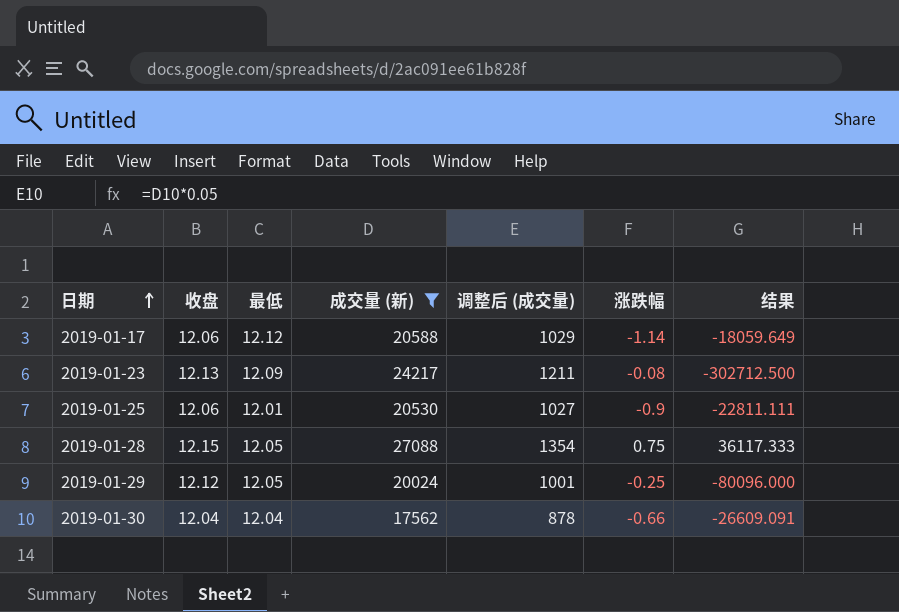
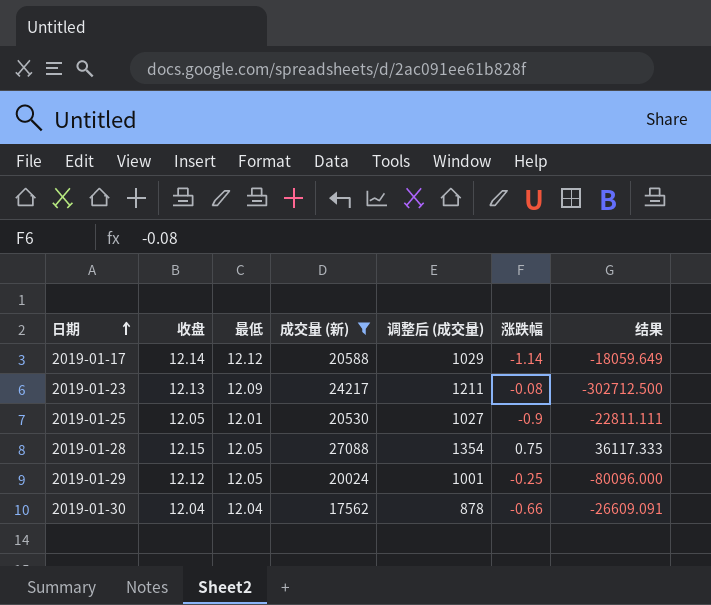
2019-01-17 | 收盘: 12.06 -> 12.14
2019-01-25 | 收盘: 12.06 -> 12.05

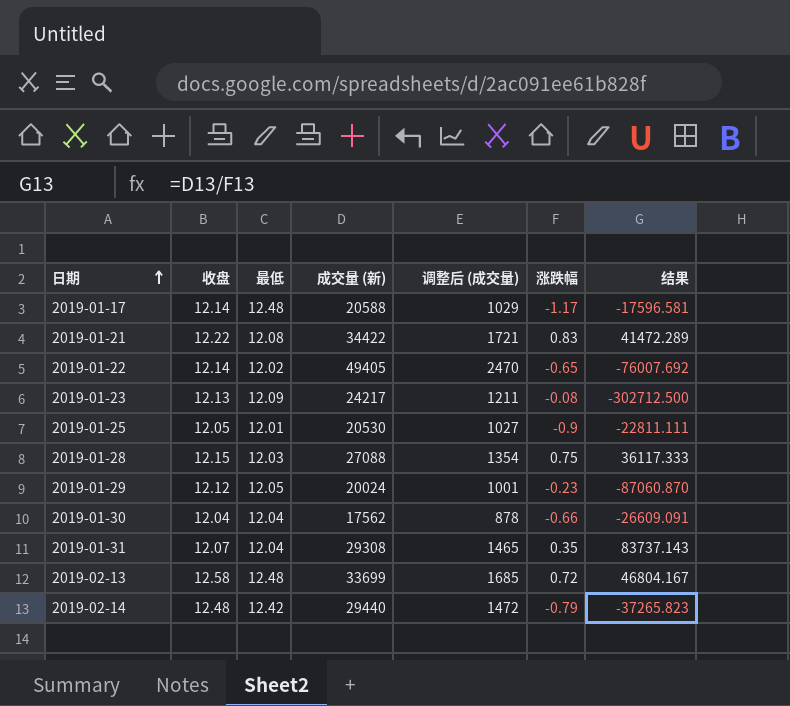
filter: 成交量 (新) <= 27088 -> none
2019-01-17 | 最低: 12.12 -> 12.48
2019-01-17 | 涨跌幅: -1.14 -> -1.17
2019-01-17 | 结果: -18059.649 -> -17596.581
2019-01-28 | 最低: 12.05 -> 12.03
2019-01-29 | 涨跌幅: -0.25 -> -0.23
2019-01-29 | 结果: -80096.000 -> -87060.870

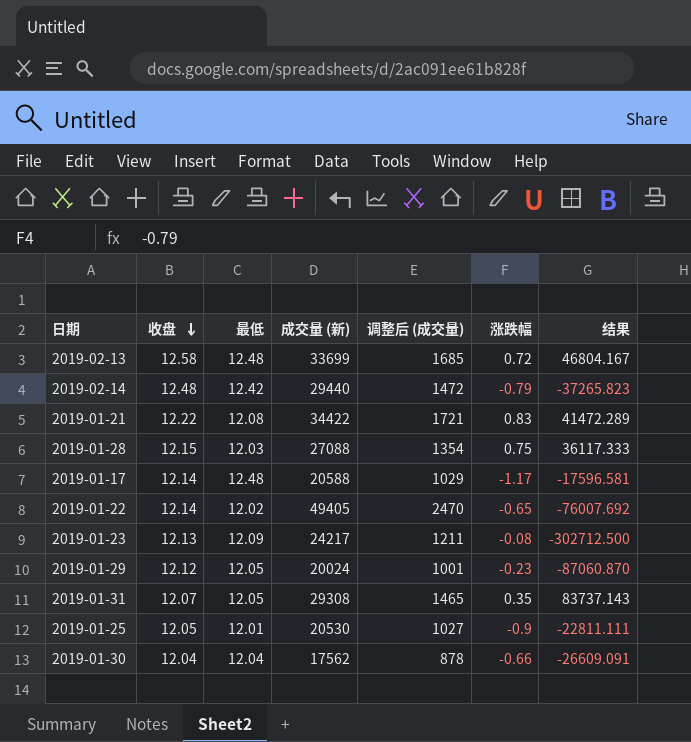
row order: 日期 ascending -> 收盘 descending
2019-01-31 | 最低: 12.04 -> 12.05

